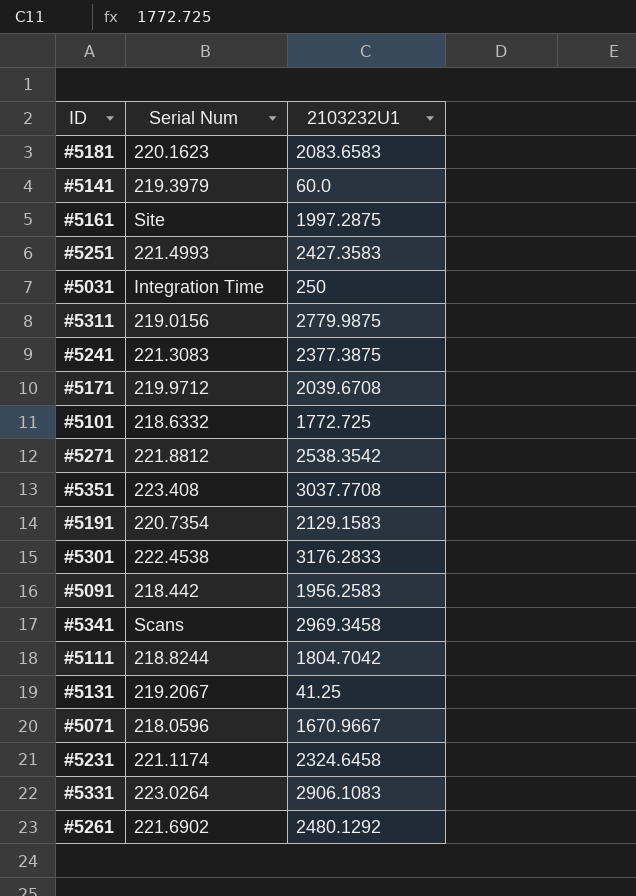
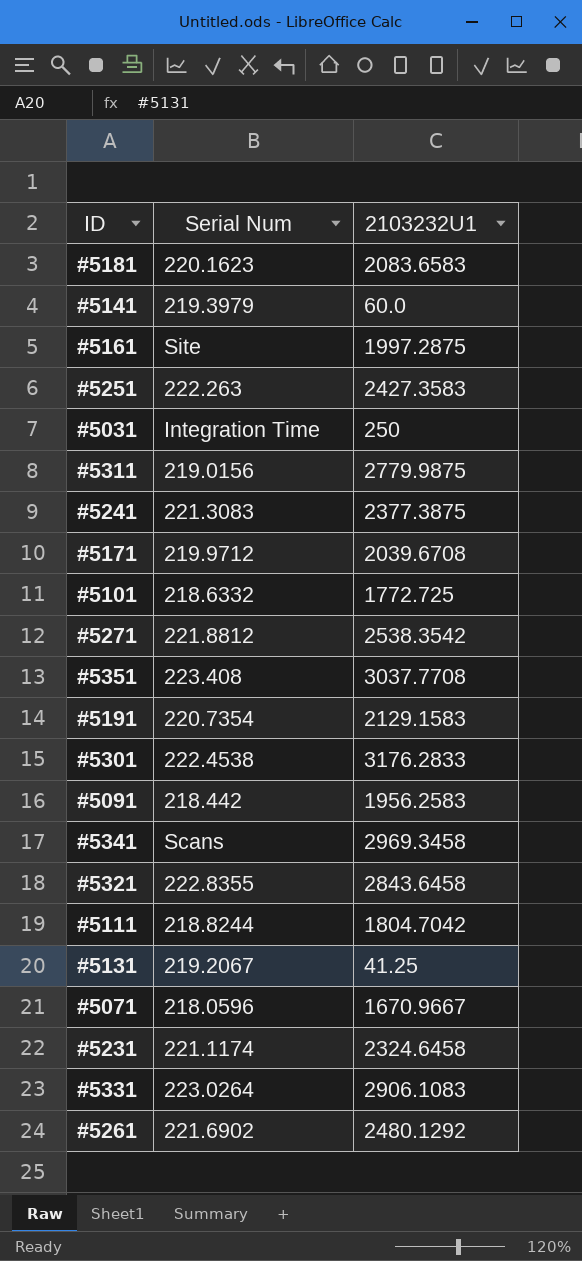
#5251 | Serial Num: 221.4993 -> 222.263
row #5321: none -> 222.8355 | 2843.6458

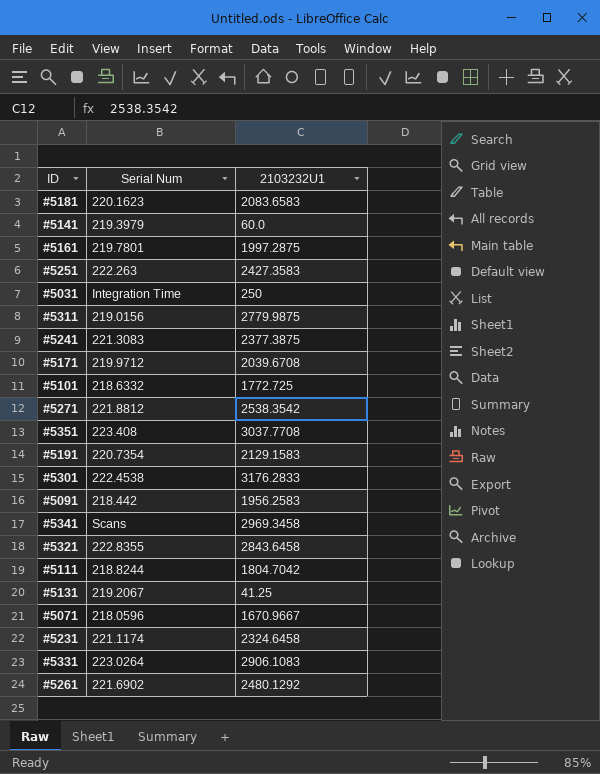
#5161 | Serial Num: Site -> 219.7801

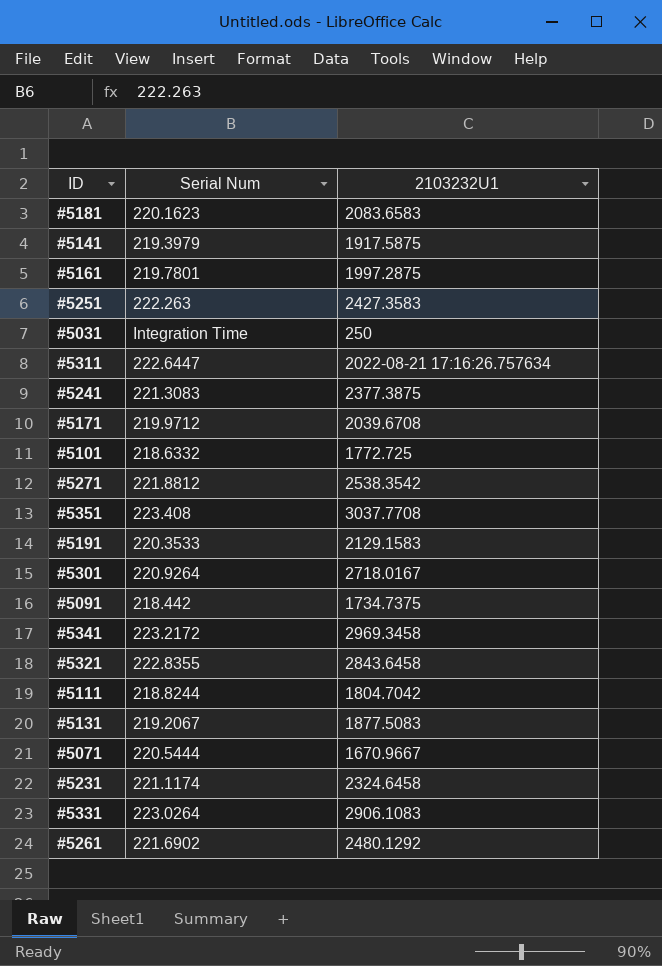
#5141 | 2103232U1: 60.0 -> 1917.5875
#5311 | Serial Num: 219.0156 -> 222.6447
#5311 | 2103232U1: 2779.9875 -> 2022-08-21 17:16:26.757634
#5191 | Serial Num: 220.7354 -> 220.3533
#5301 | Serial Num: 222.4538 -> 220.9264
#5301 | 2103232U1: 3176.2833 -> 2718.0167
#5091 | 2103232U1: 1956.2583 -> 1734.7375
#5341 | Serial Num: Scans -> 223.2172
#5131 | 2103232U1: 41.25 -> 1877.5083
#5071 | Serial Num: 218.0596 -> 220.5444

